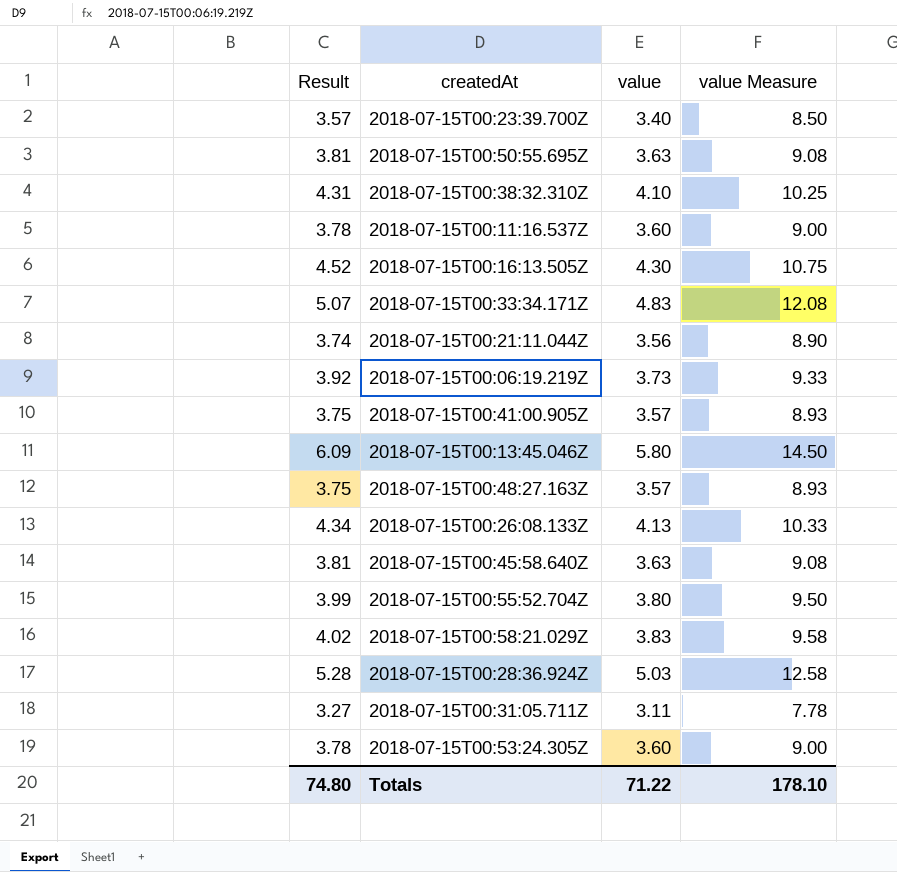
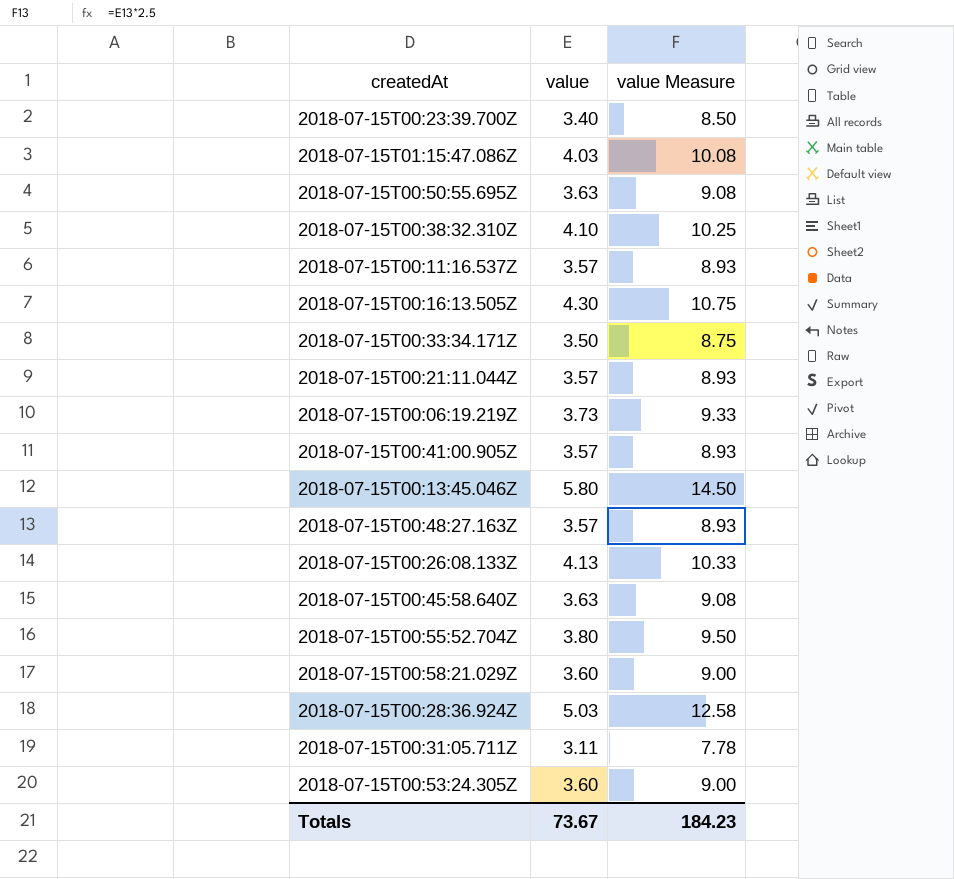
column Result | formula: [value] * 1.05 -> none
row 2018-07-15T01:15:47.086Z: none -> 4.03 | 10.08
2018-07-15T00:11:16.537Z | value: 3.60 -> 3.57
2018-07-15T00:11:16.537Z | value Measure: 9.00 -> 8.93
2018-07-15T00:33:34.171Z | value: 4.83 -> 3.50
2018-07-15T00:33:34.171Z | value Measure: 12.08 -> 8.75
2018-07-15T00:21:11.044Z | value: 3.56 -> 3.57
2018-07-15T00:21:11.044Z | value Measure: 8.90 -> 8.93
2018-07-15T00:58:21.029Z | value: 3.83 -> 3.60
2018-07-15T00:58:21.029Z | value Measure: 9.58 -> 9.00
Totals | value: 71.22 -> 73.67
Totals | value Measure: 178.10 -> 184.23

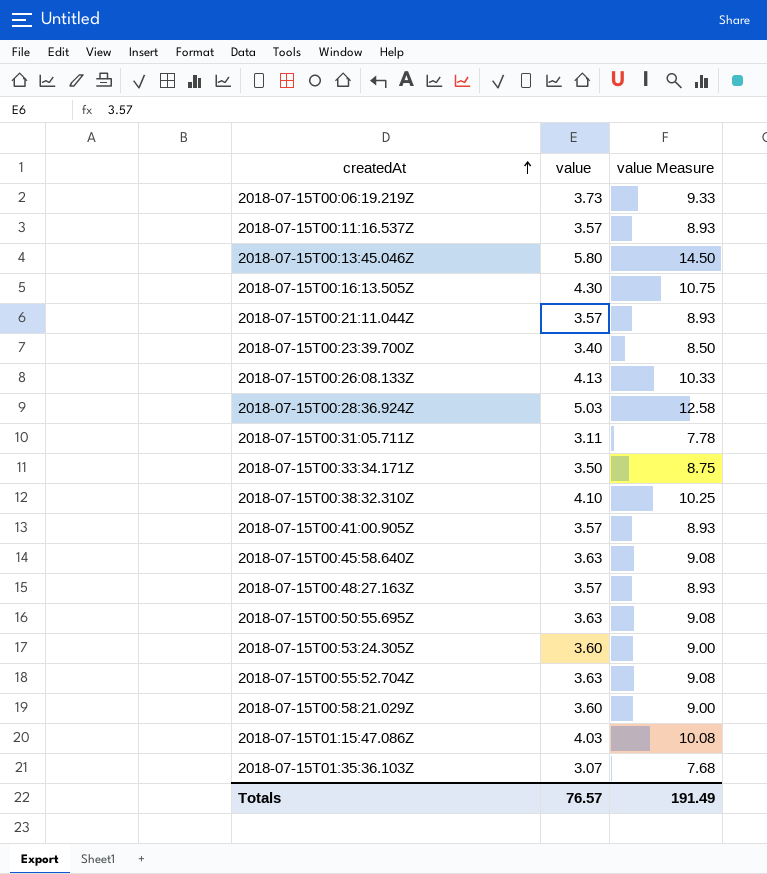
row order: none -> createdAt ascending
2018-07-15T00:55:52.704Z | value: 3.80 -> 3.63
2018-07-15T00:55:52.704Z | value Measure: 9.50 -> 9.08
row 2018-07-15T01:35:36.103Z: none -> 3.07 | 7.68
Totals | value: 73.67 -> 76.57
Totals | value Measure: 184.23 -> 191.49

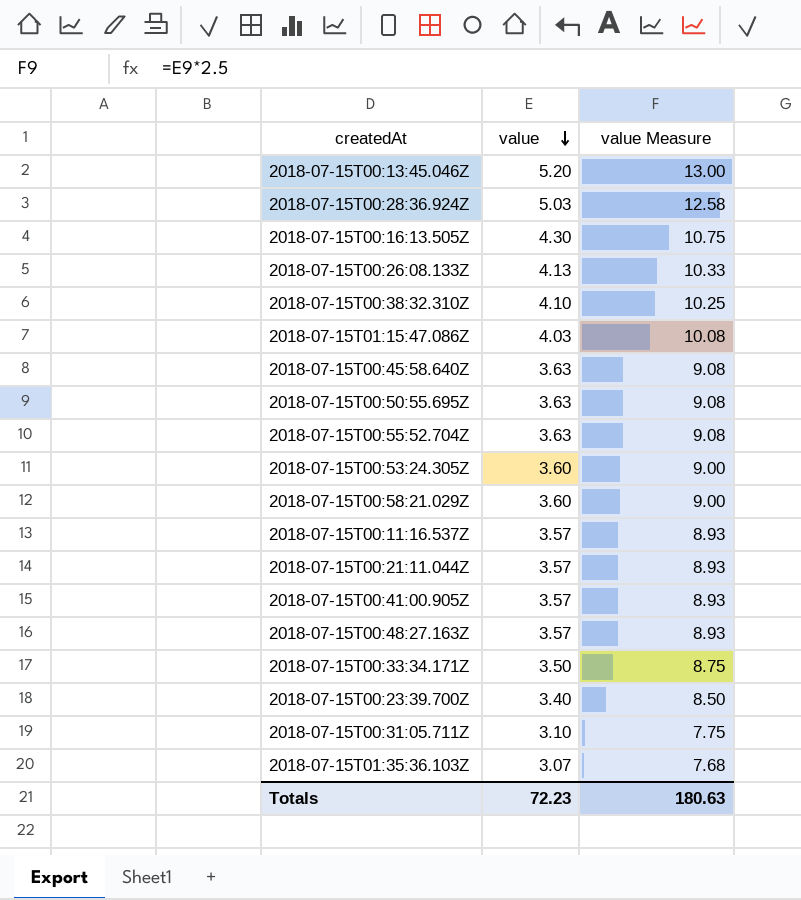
row order: createdAt ascending -> value descending
row 2018-07-15T00:06:19.219Z: 3.73 | 9.33 -> none
2018-07-15T00:13:45.046Z | value: 5.80 -> 5.20
2018-07-15T00:13:45.046Z | value Measure: 14.50 -> 13.00
2018-07-15T00:31:05.711Z | value: 3.11 -> 3.10
2018-07-15T00:31:05.711Z | value Measure: 7.78 -> 7.75
Totals | value: 76.57 -> 72.23
Totals | value Measure: 191.49 -> 180.63

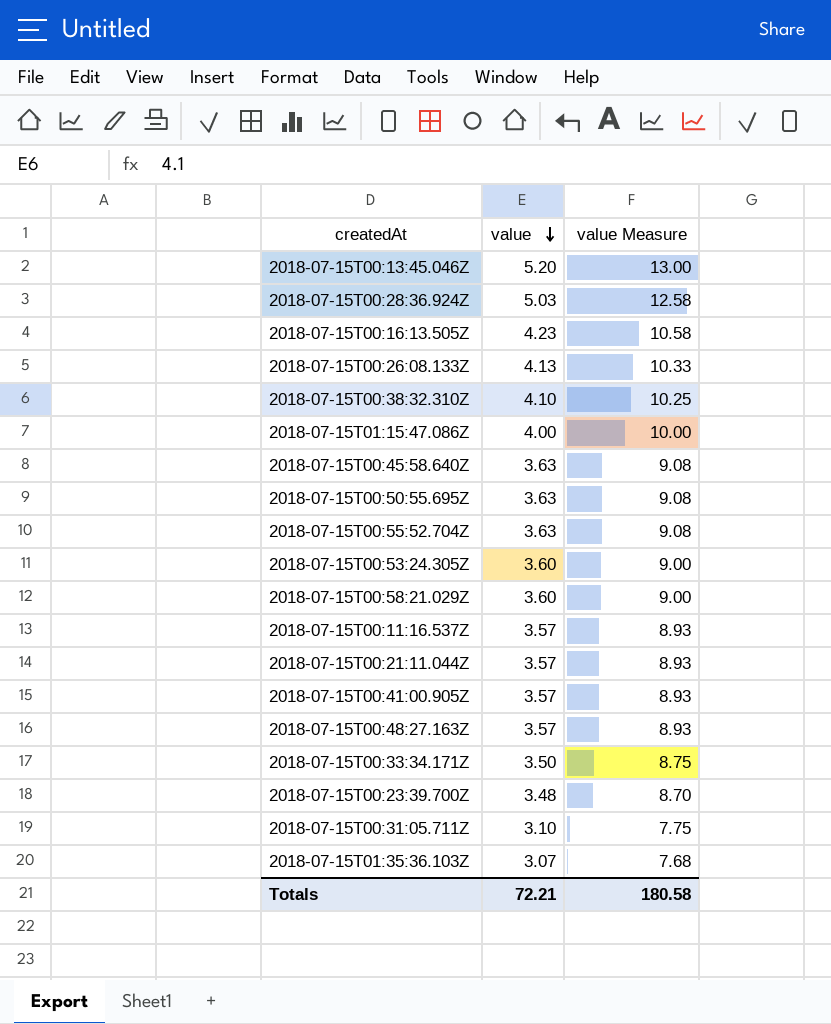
2018-07-15T00:16:13.505Z | value: 4.30 -> 4.23
2018-07-15T00:16:13.505Z | value Measure: 10.75 -> 10.58
2018-07-15T01:15:47.086Z | value: 4.03 -> 4.00
2018-07-15T01:15:47.086Z | value Measure: 10.08 -> 10.00
2018-07-15T00:23:39.700Z | value: 3.40 -> 3.48
2018-07-15T00:23:39.700Z | value Measure: 8.50 -> 8.70
Totals | value: 72.23 -> 72.21
Totals | value Measure: 180.63 -> 180.58

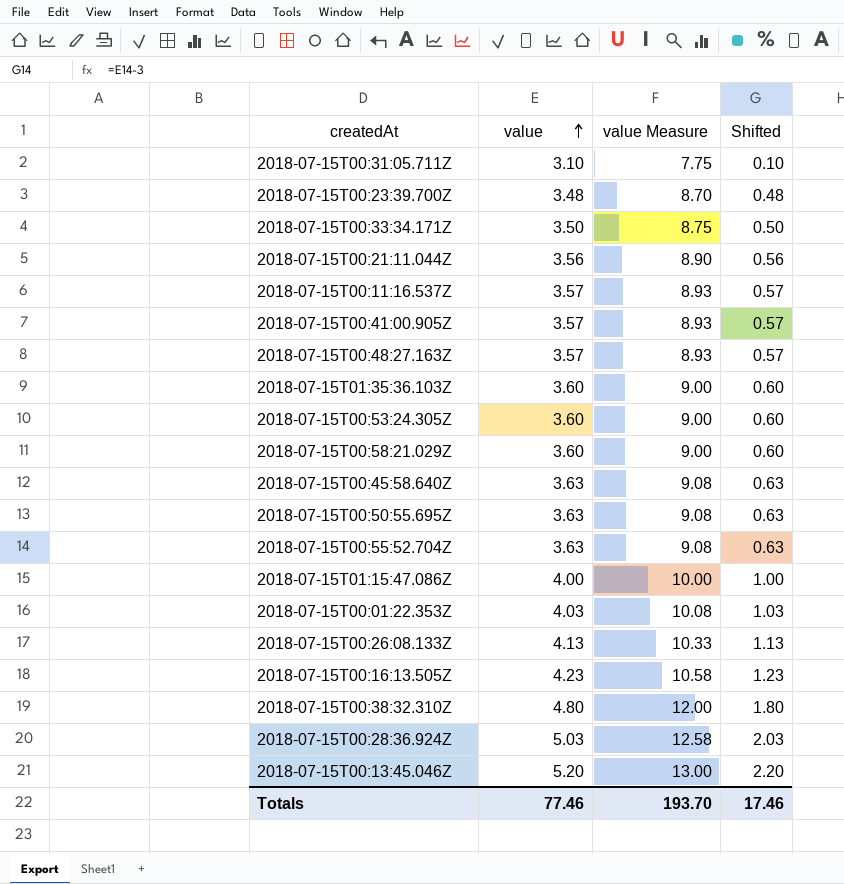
row order: value descending -> value ascending
column Shifted | formula: none -> [value] - 3
2018-07-15T00:21:11.044Z | value: 3.57 -> 3.56
2018-07-15T00:21:11.044Z | value Measure: 8.93 -> 8.90
2018-07-15T01:35:36.103Z | value: 3.07 -> 3.60
2018-07-15T01:35:36.103Z | value Measure: 7.68 -> 9.00
row 2018-07-15T00:01:22.353Z: none -> 4.03 | 10.08 | 1.03
2018-07-15T00:38:32.310Z | value: 4.10 -> 4.80
2018-07-15T00:38:32.310Z | value Measure: 10.25 -> 12.00
Totals | value: 72.21 -> 77.46
Totals | value Measure: 180.58 -> 193.70

